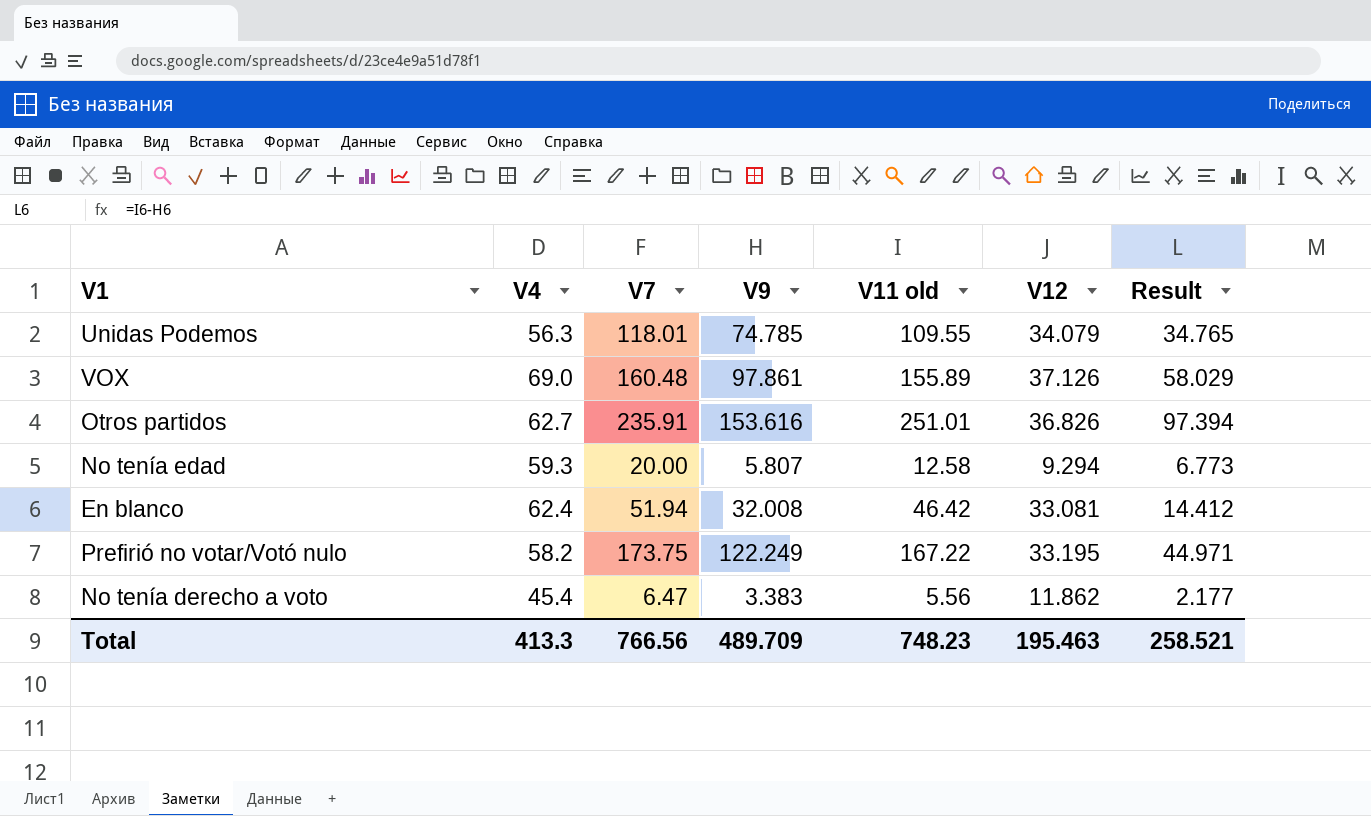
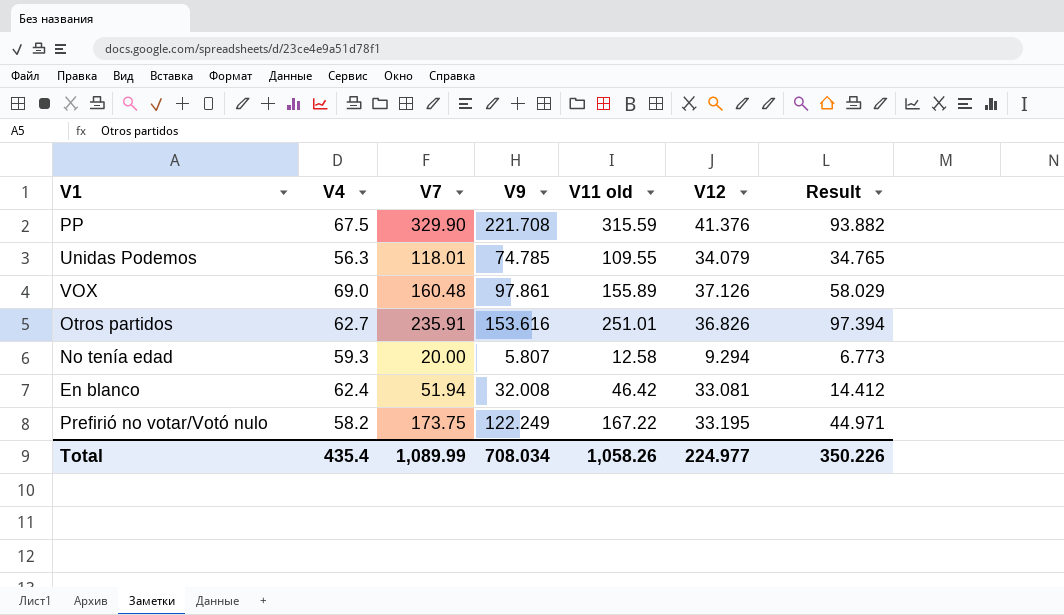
row No tenía derecho a voto: 45.4 | 6.47 | 3.383 | 5.56 | 11.862 | 2.177 -> none
row PP: none -> 67.5 | 329.90 | 221.708 | 315.59 | 41.376 | 93.882
Total | V4: 413.3 -> 435.4
Total | V7: 766.56 -> 1,089.99
Total | V9: 489.709 -> 708.034
Total | V11 old: 748.23 -> 1,058.26
Total | V12: 195.463 -> 224.977
Total | Result: 258.521 -> 350.226

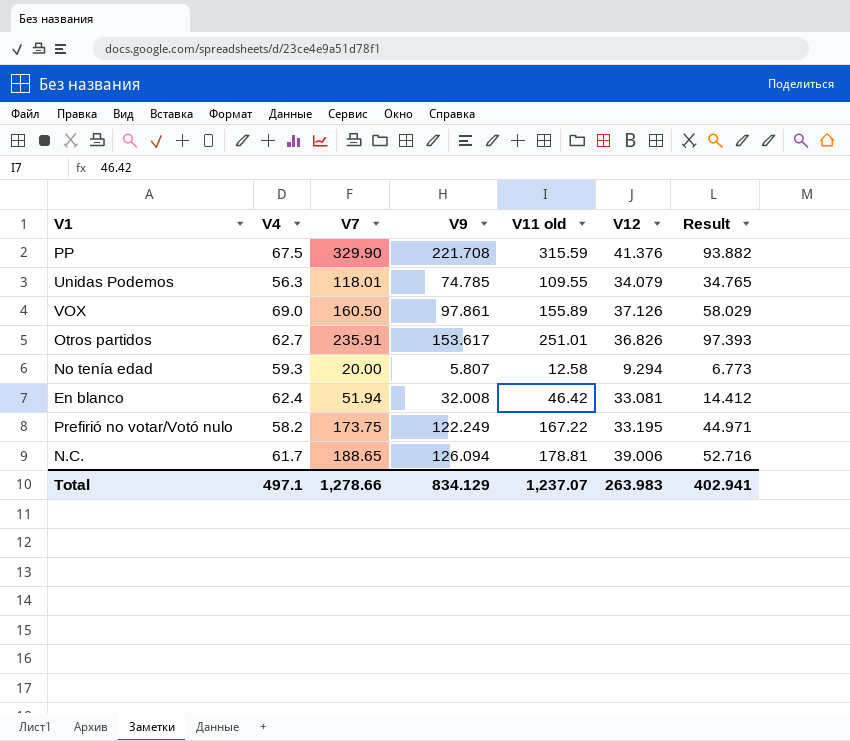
VOX | V7: 160.48 -> 160.50
Otros partidos | V9: 153.616 -> 153.617
Otros partidos | Result: 97.394 -> 97.393
row N.C.: none -> 61.7 | 188.65 | 126.094 | 178.81 | 39.006 | 52.716
Total | V4: 435.4 -> 497.1
Total | V7: 1,089.99 -> 1,278.66
Total | V9: 708.034 -> 834.129
Total | V11 old: 1,058.26 -> 1,237.07
Total | V12: 224.977 -> 263.983
Total | Result: 350.226 -> 402.941

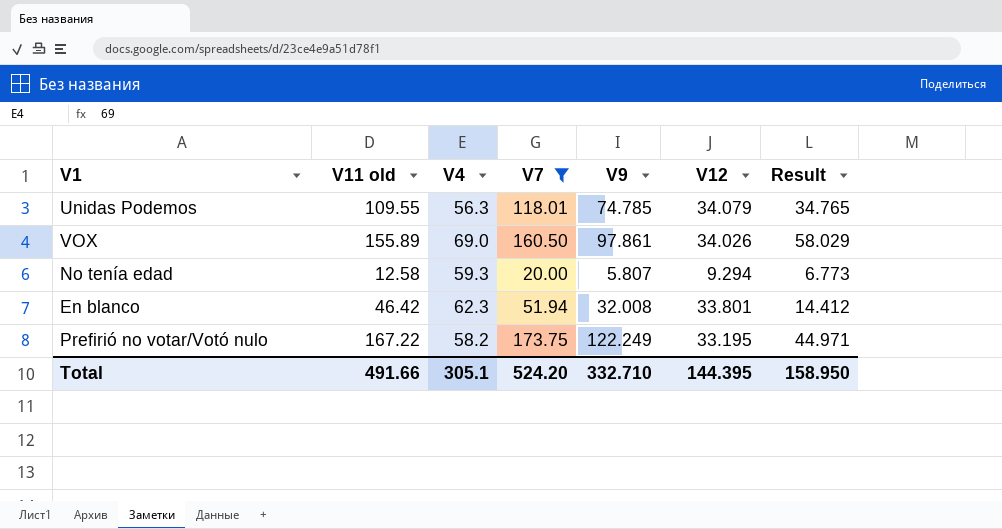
filter: none -> V7 <= 173.75
column V11 old | position: 5 -> 2
VOX | V12: 37.126 -> 34.026
En blanco | V4: 62.4 -> 62.3
En blanco | V12: 33.081 -> 33.801
Total | V11 old: 1,237.07 -> 491.66
Total | V4: 497.1 -> 305.1
Total | V7: 1,278.66 -> 524.20
Total | V9: 834.129 -> 332.710
Total | V12: 263.983 -> 144.395
Total | Result: 402.941 -> 158.950

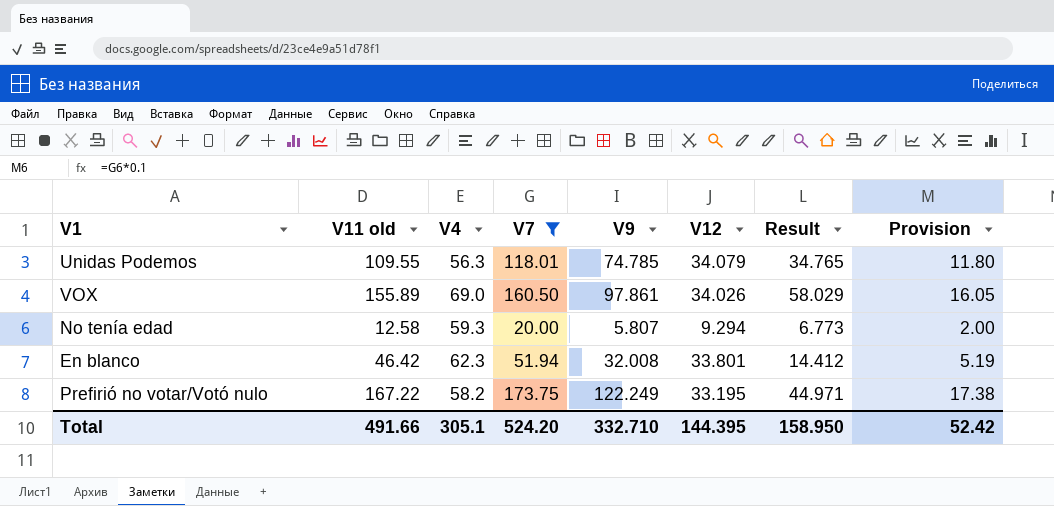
column Provision | formula: none -> [V7] * 0.1

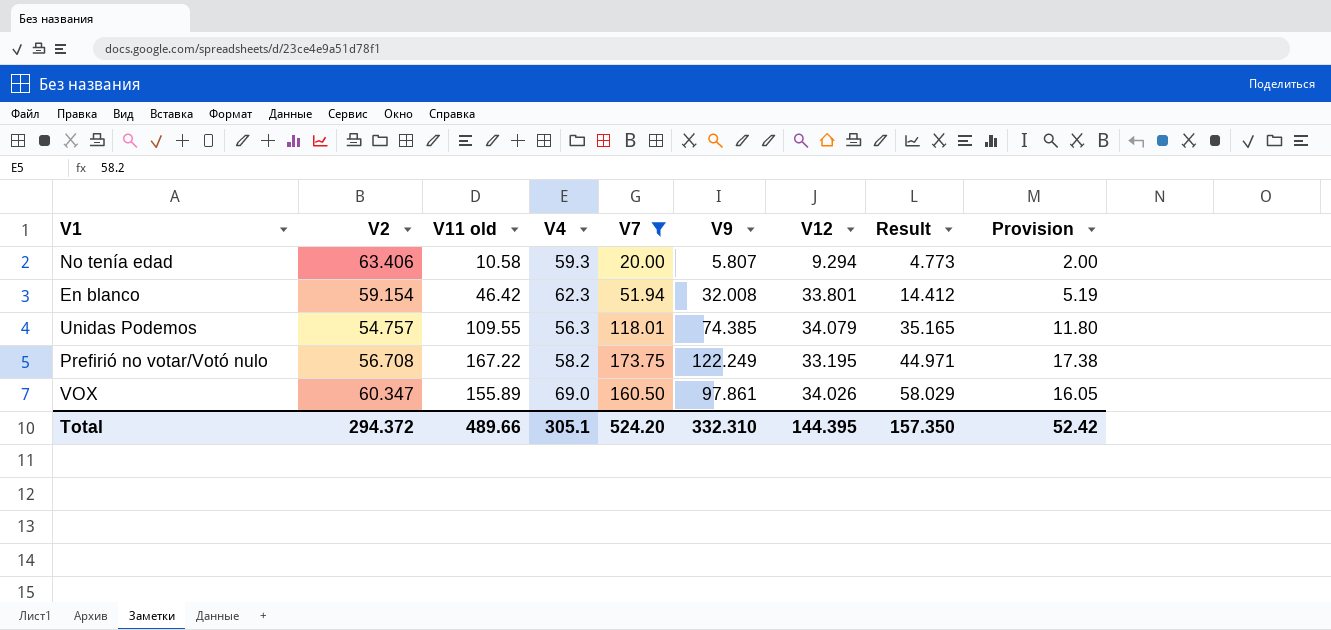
row order: none -> Result ascending
column V2 | position: none -> 2
No tenía edad | V11 old: 12.58 -> 10.58
No tenía edad | Result: 6.773 -> 4.773
Unidas Podemos | V9: 74.785 -> 74.385
Unidas Podemos | Result: 34.765 -> 35.165
Total | V11 old: 491.66 -> 489.66
Total | V9: 332.710 -> 332.310
Total | Result: 158.950 -> 157.350

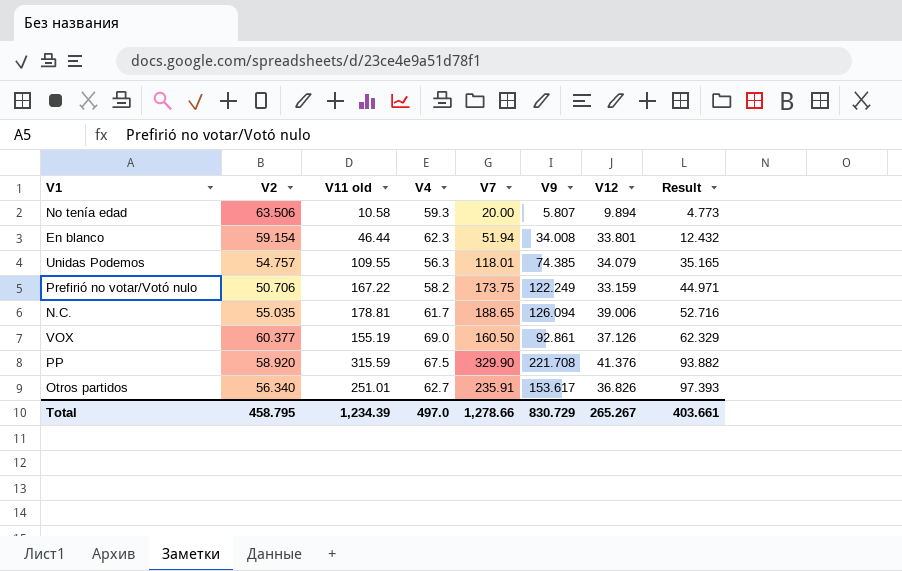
filter: V7 <= 173.75 -> none
column Provision | formula: [V7] * 0.1 -> none
No tenía edad | V2: 63.406 -> 63.506
No tenía edad | V12: 9.294 -> 9.894
En blanco | V11 old: 46.42 -> 46.44
En blanco | V9: 32.008 -> 34.008
En blanco | Result: 14.412 -> 12.432
Prefirió no votar/Votó nulo | V2: 56.708 -> 50.706
Prefirió no votar/Votó nulo | V12: 33.195 -> 33.159
VOX | V2: 60.347 -> 60.377
VOX | V11 old: 155.89 -> 155.19
VOX | V9: 97.861 -> 92.861
VOX | V12: 34.026 -> 37.126
VOX | Result: 58.029 -> 62.329
Total | V2: 294.372 -> 458.795
Total | V11 old: 489.66 -> 1,234.39
Total | V4: 305.1 -> 497.0
Total | V7: 524.20 -> 1,278.66
Total | V9: 332.310 -> 830.729
Total | V12: 144.395 -> 265.267
Total | Result: 157.350 -> 403.661

